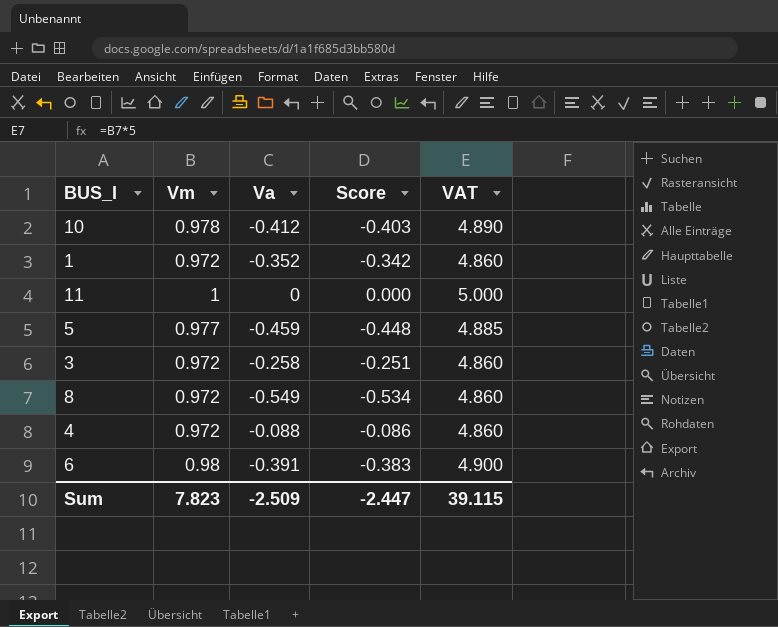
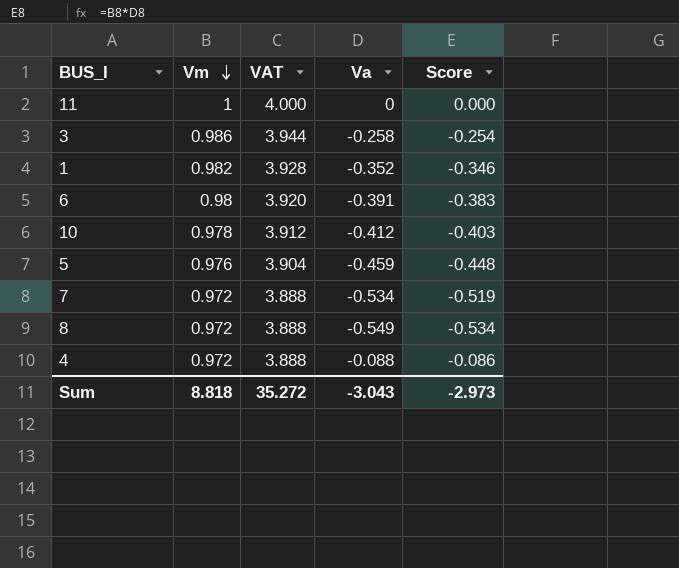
row order: none -> Vm descending
column VAT | formula: [Vm] * 5 -> [Vm] * 4
column VAT | position: 5 -> 3
3 | Vm: 0.972 -> 0.986
3 | Score: -0.251 -> -0.254
1 | Vm: 0.972 -> 0.982
1 | Score: -0.342 -> -0.346
5 | Vm: 0.977 -> 0.976
row 7: none -> 0.972 | 3.888 | -0.534 | -0.519
Sum | Vm: 7.823 -> 8.818
Sum | VAT: 39.115 -> 35.272
Sum | Va: -2.509 -> -3.043
Sum | Score: -2.447 -> -2.973

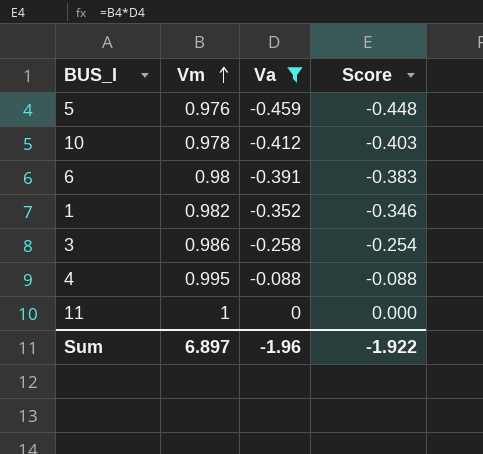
filter: none -> Va >= -0.459
row order: Vm descending -> Vm ascending
column VAT | formula: [Vm] * 4 -> none
4 | Vm: 0.972 -> 0.995
4 | Score: -0.086 -> -0.088
Sum | Vm: 8.818 -> 6.897
Sum | Va: -3.043 -> -1.96
Sum | Score: -2.973 -> -1.922

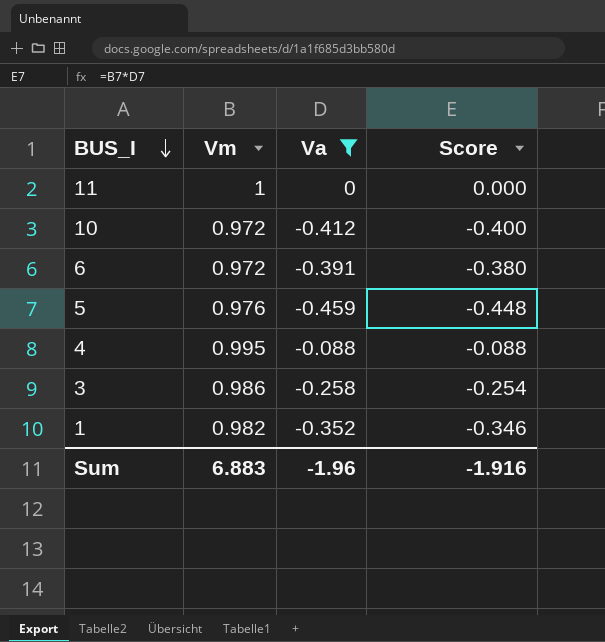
row order: Vm ascending -> BUS_I descending
10 | Vm: 0.978 -> 0.972
10 | Score: -0.403 -> -0.400
6 | Vm: 0.98 -> 0.972
6 | Score: -0.383 -> -0.380
Sum | Vm: 6.897 -> 6.883
Sum | Score: -1.922 -> -1.916

